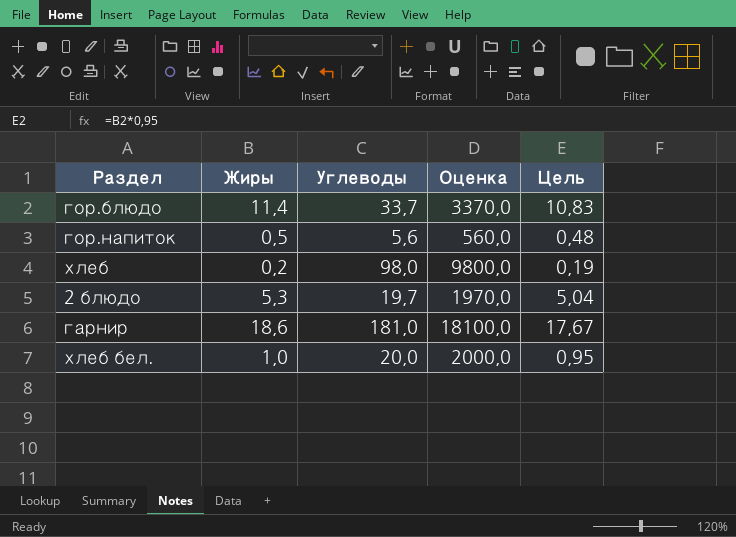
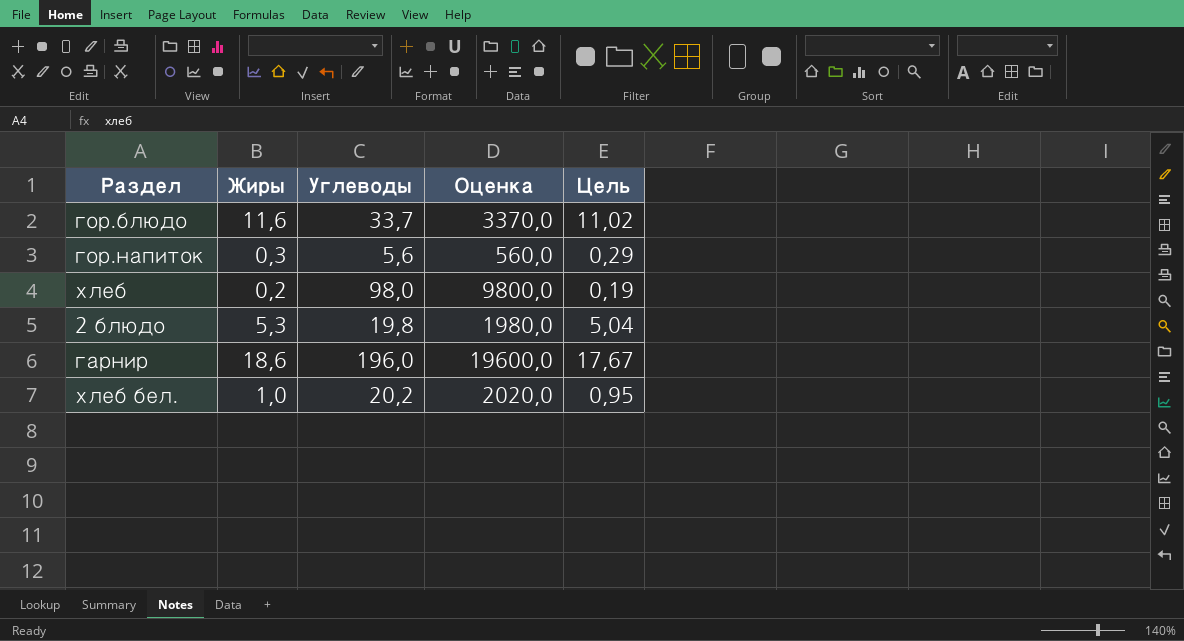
гор.блюдо | Жиры: 11,4 -> 11,6
гор.блюдо | Цель: 10,83 -> 11,02
гор.напиток | Жиры: 0,5 -> 0,3
гор.напиток | Цель: 0,48 -> 0,29
2 блюдо | Углеводы: 19,7 -> 19,8
2 блюдо | Оценка: 1970,0 -> 1980,0
гарнир | Углеводы: 181,0 -> 196,0
гарнир | Оценка: 18100,0 -> 19600,0
хлеб бел. | Углеводы: 20,0 -> 20,2
хлеб бел. | Оценка: 2000,0 -> 2020,0

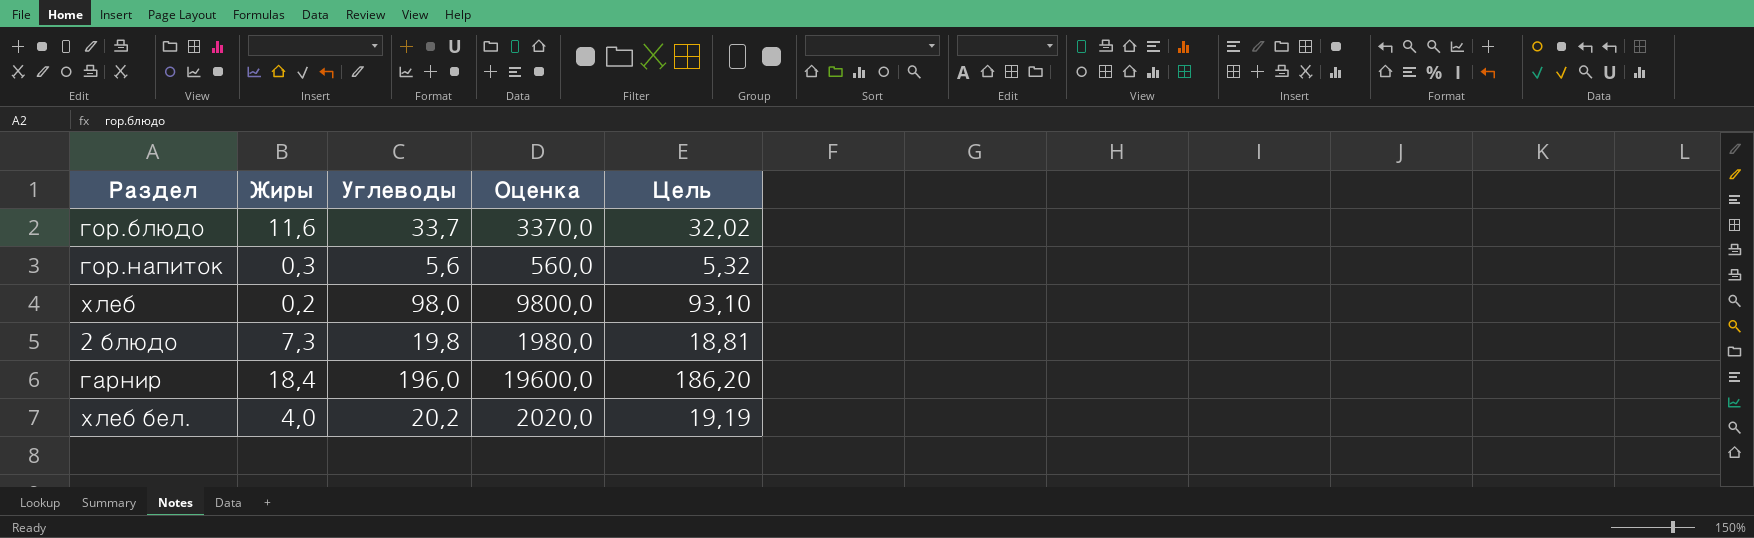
column Цель | formula: [Жиры] * 0,95 -> [Углеводы] * 0,95
2 блюдо | Жиры: 5,3 -> 7,3
гарнир | Жиры: 18,6 -> 18,4
хлеб бел. | Жиры: 1,0 -> 4,0

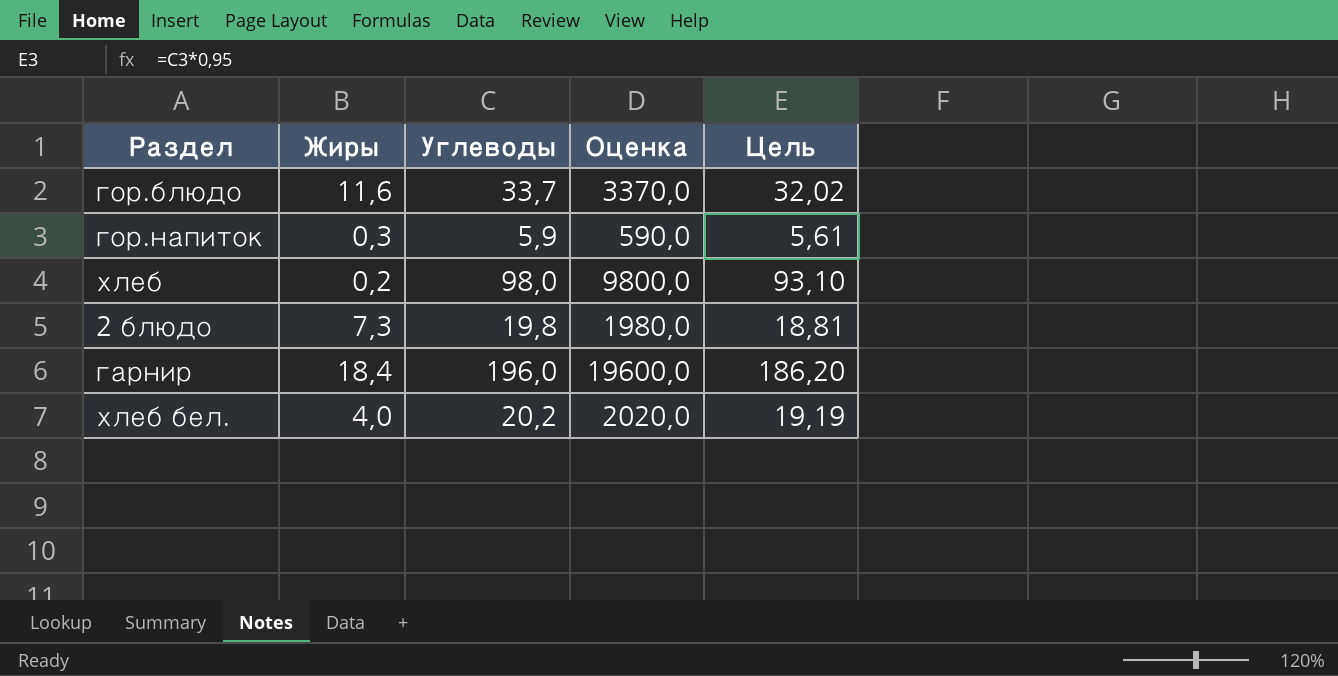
гор.напиток | Углеводы: 5,6 -> 5,9
гор.напиток | Оценка: 560,0 -> 590,0
гор.напиток | Цель: 5,32 -> 5,61

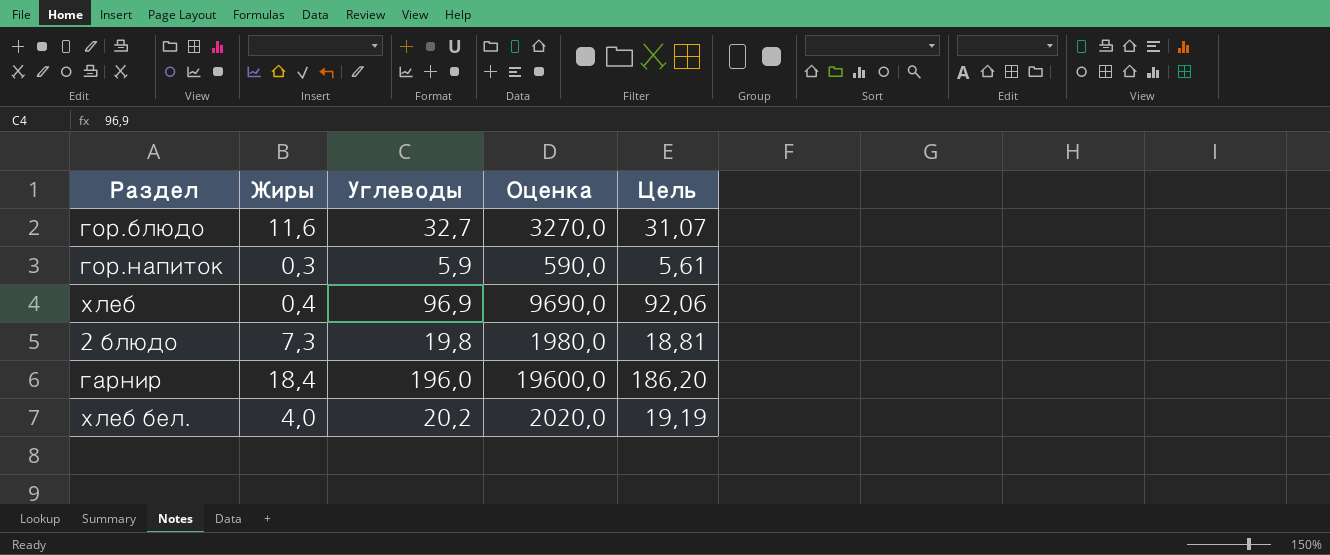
гор.блюдо | Углеводы: 33,7 -> 32,7
гор.блюдо | Оценка: 3370,0 -> 3270,0
гор.блюдо | Цель: 32,02 -> 31,07
хлеб | Жиры: 0,2 -> 0,4
хлеб | Углеводы: 98,0 -> 96,9
хлеб | Оценка: 9800,0 -> 9690,0
хлеб | Цель: 93,10 -> 92,06

